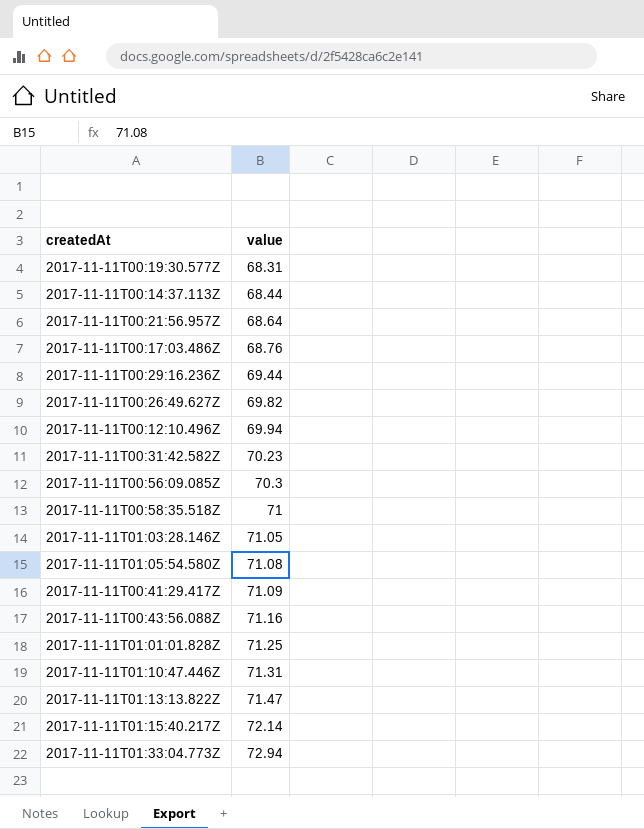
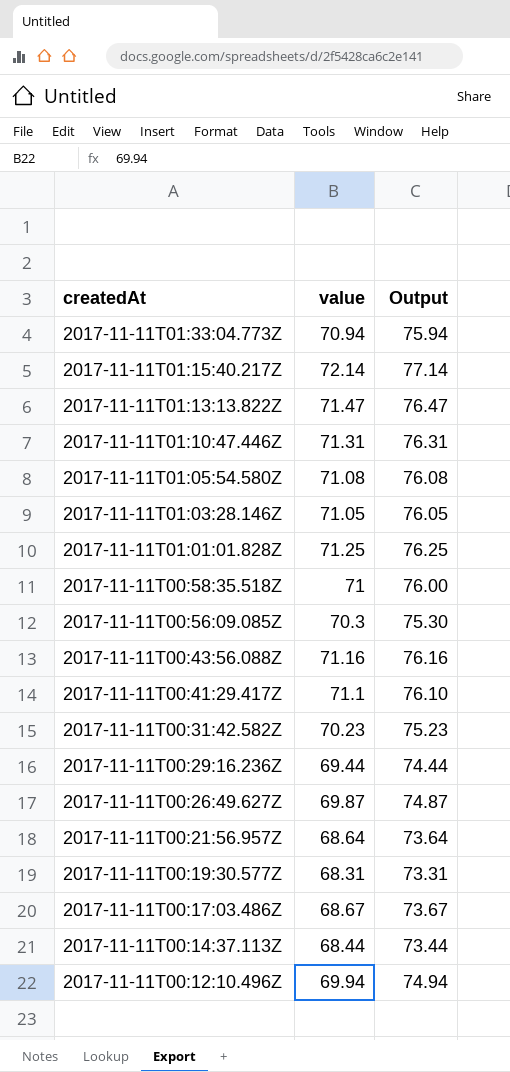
row order: value ascending -> createdAt descending
column Output | formula: none -> [value] + 5
2017-11-11T01:33:04.773Z | value: 72.94 -> 70.94
2017-11-11T00:41:29.417Z | value: 71.09 -> 71.1
2017-11-11T00:26:49.627Z | value: 69.82 -> 69.87
2017-11-11T00:17:03.486Z | value: 68.76 -> 68.67

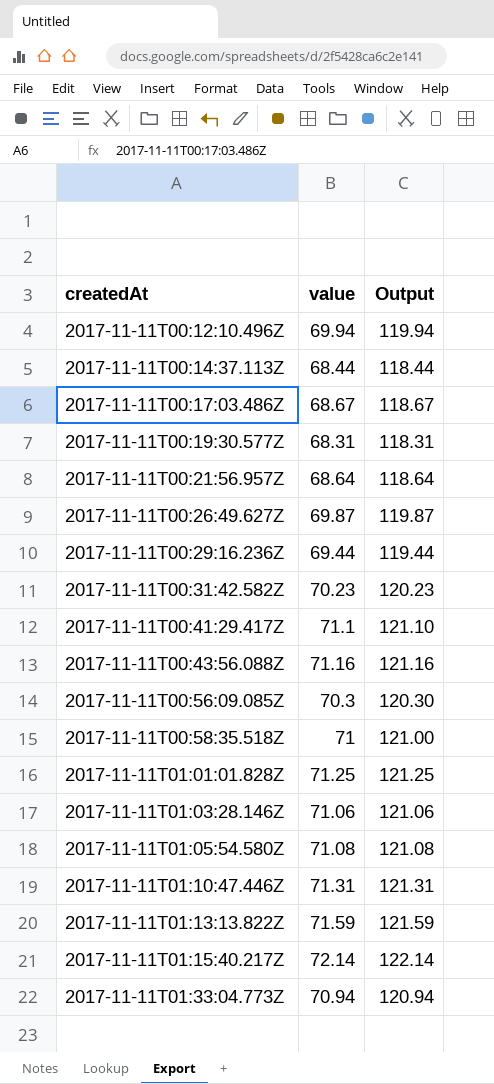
row order: createdAt descending -> createdAt ascending
column Output | formula: [value] + 5 -> [value] + 50
2017-11-11T01:03:28.146Z | value: 71.05 -> 71.06
2017-11-11T01:13:13.822Z | value: 71.47 -> 71.59

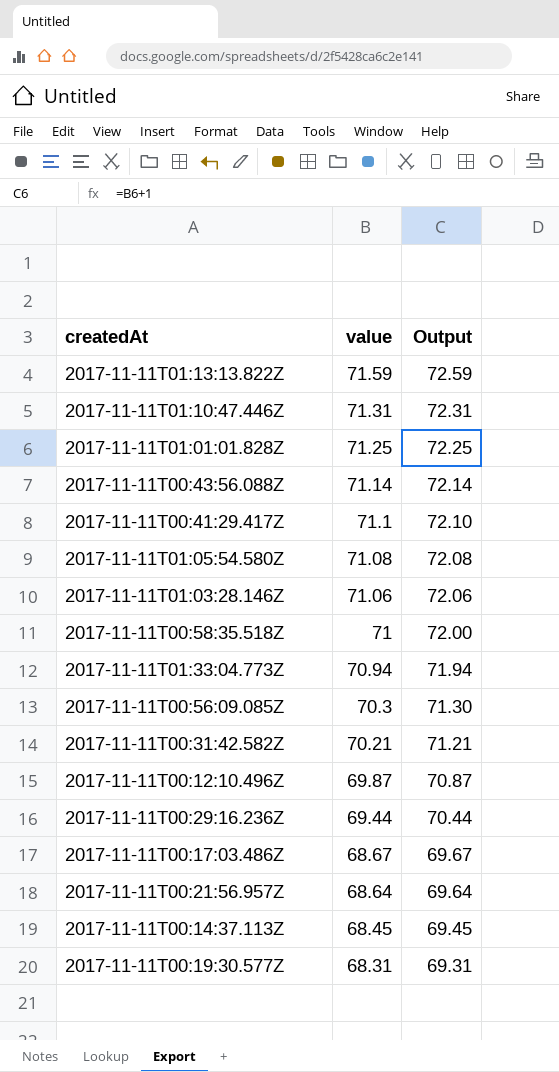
row order: createdAt ascending -> value descending
column Output | formula: [value] + 50 -> [value] + 1
row 2017-11-11T00:26:49.627Z: 69.87 | 119.87 -> none
row 2017-11-11T01:15:40.217Z: 72.14 | 122.14 -> none
2017-11-11T00:43:56.088Z | value: 71.16 -> 71.14
2017-11-11T00:31:42.582Z | value: 70.23 -> 70.21
2017-11-11T00:12:10.496Z | value: 69.94 -> 69.87
2017-11-11T00:14:37.113Z | value: 68.44 -> 68.45

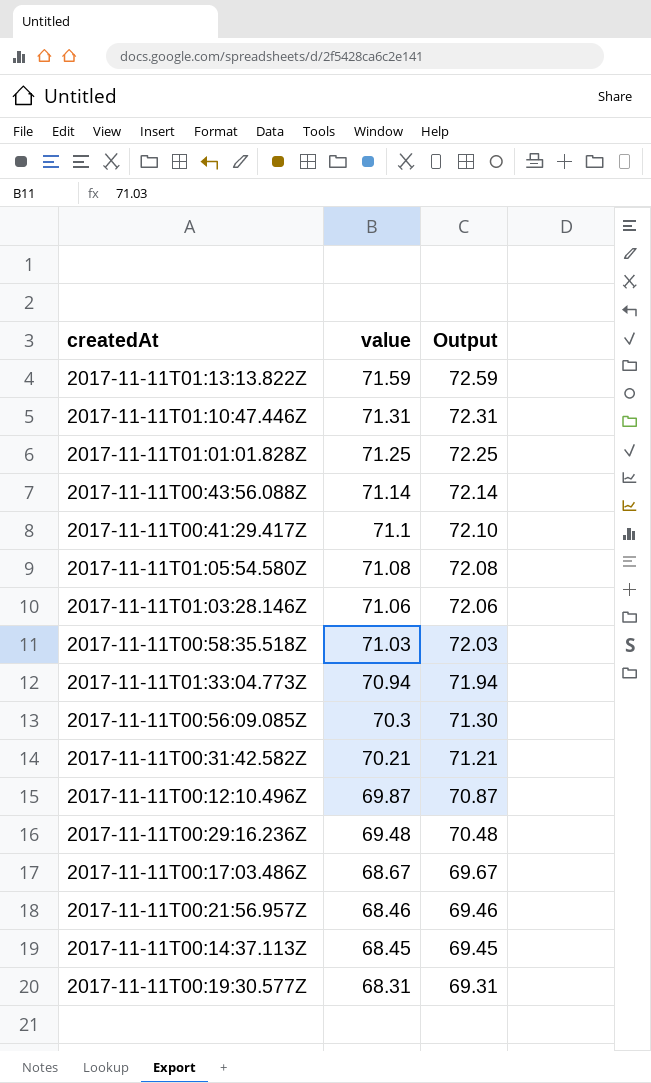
2017-11-11T00:58:35.518Z | value: 71 -> 71.03
2017-11-11T00:58:35.518Z | Output: 72.00 -> 72.03
2017-11-11T00:29:16.236Z | value: 69.44 -> 69.48
2017-11-11T00:29:16.236Z | Output: 70.44 -> 70.48
2017-11-11T00:21:56.957Z | value: 68.64 -> 68.46
2017-11-11T00:21:56.957Z | Output: 69.64 -> 69.46

